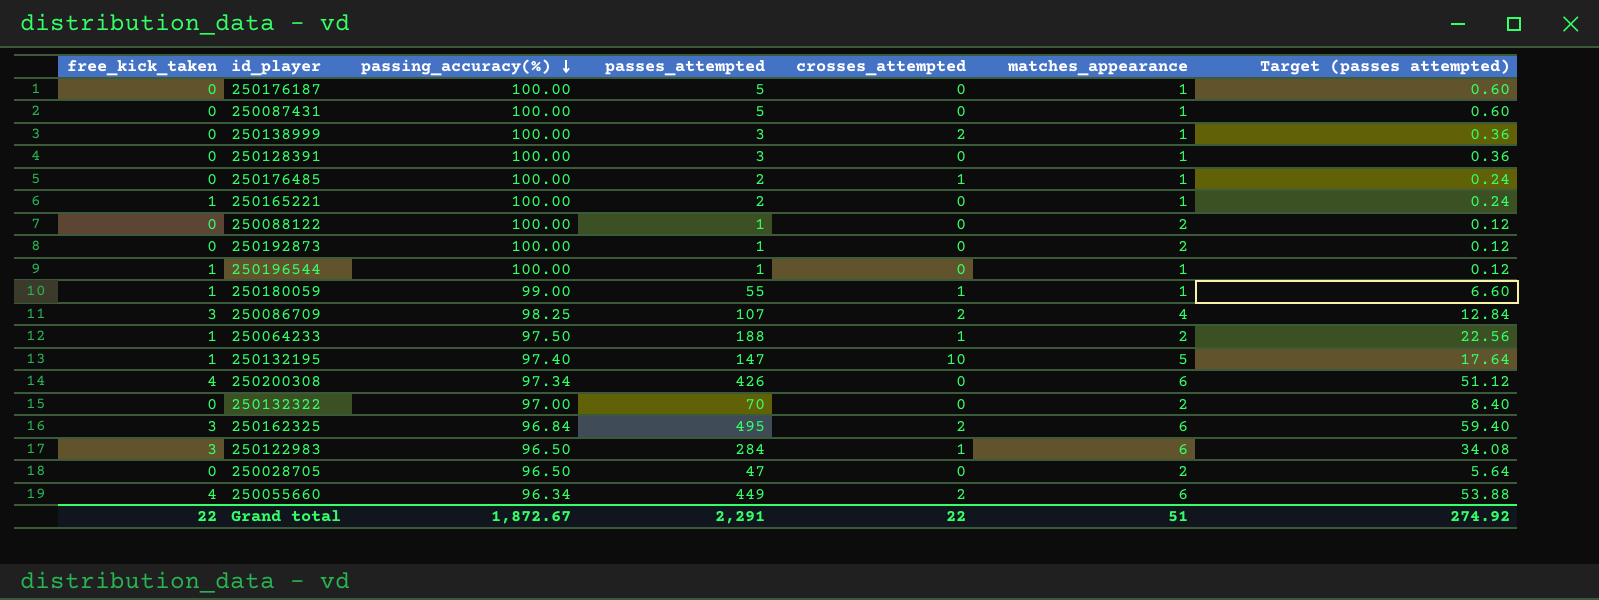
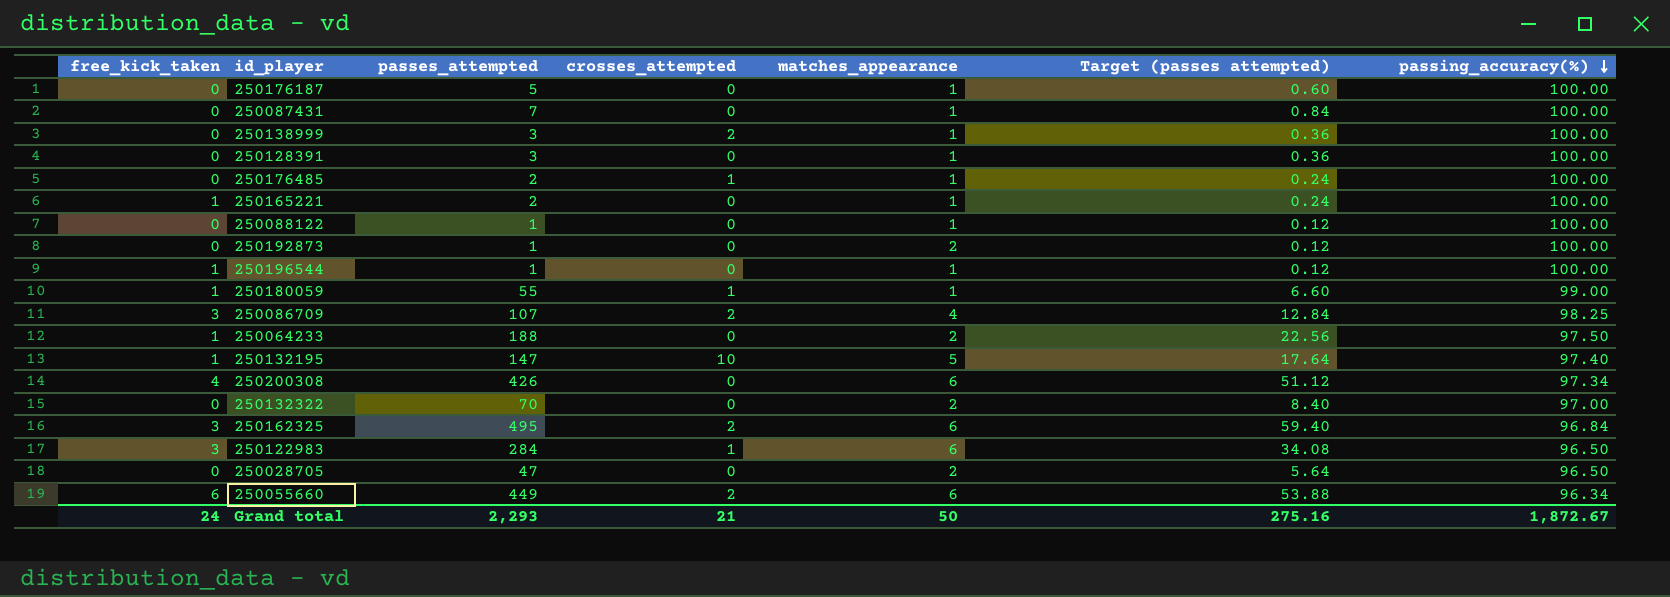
column passing_accuracy(%) | position: 3 -> 7
250087431 | passes_attempted: 5 -> 7
250087431 | Target (passes attempted): 0.60 -> 0.84
250088122 | matches_appearance: 2 -> 1
250064233 | crosses_attempted: 1 -> 0
250055660 | free_kick_taken: 4 -> 6
Grand total | free_kick_taken: 22 -> 24
Grand total | passes_attempted: 2,291 -> 2,293
Grand total | crosses_attempted: 22 -> 21
Grand total | matches_appearance: 51 -> 50
Grand total | Target (passes attempted): 274.92 -> 275.16

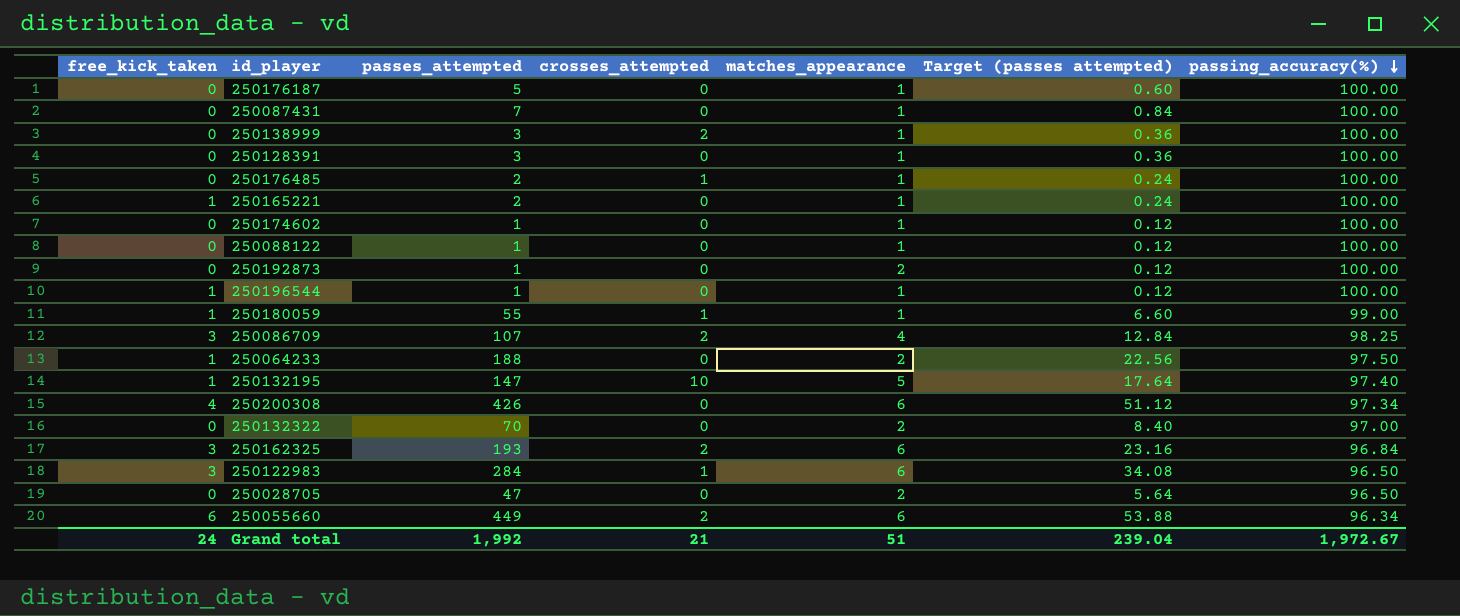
row 250174602: none -> 0 | 1 | 0 | 1 | 0.12 | 100.00
250162325 | passes_attempted: 495 -> 193
250162325 | Target (passes attempted): 59.40 -> 23.16
Grand total | passes_attempted: 2,293 -> 1,992
Grand total | matches_appearance: 50 -> 51
Grand total | Target (passes attempted): 275.16 -> 239.04
Grand total | passing_accuracy(%): 1,872.67 -> 1,972.67

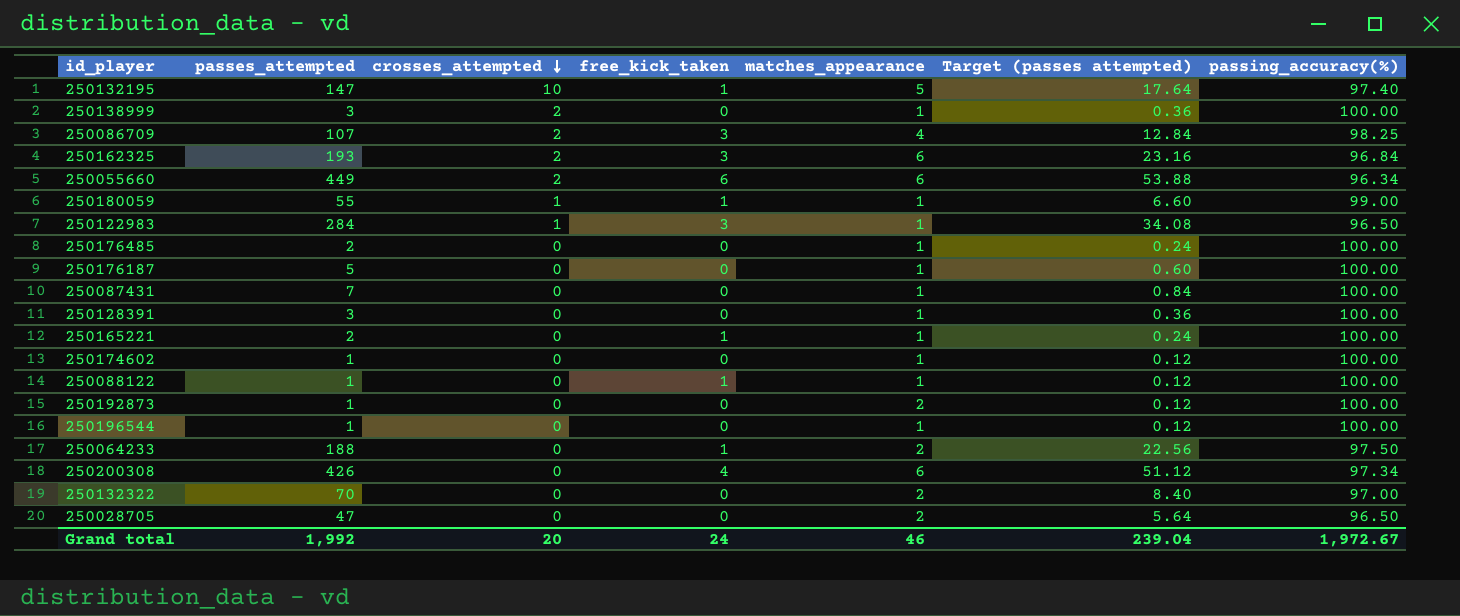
row order: passing_accuracy(%) descending -> crosses_attempted descending
column free_kick_taken | position: 1 -> 4
250122983 | matches_appearance: 6 -> 1
250176485 | crosses_attempted: 1 -> 0
250088122 | free_kick_taken: 0 -> 1
250196544 | free_kick_taken: 1 -> 0
Grand total | crosses_attempted: 21 -> 20
Grand total | matches_appearance: 51 -> 46

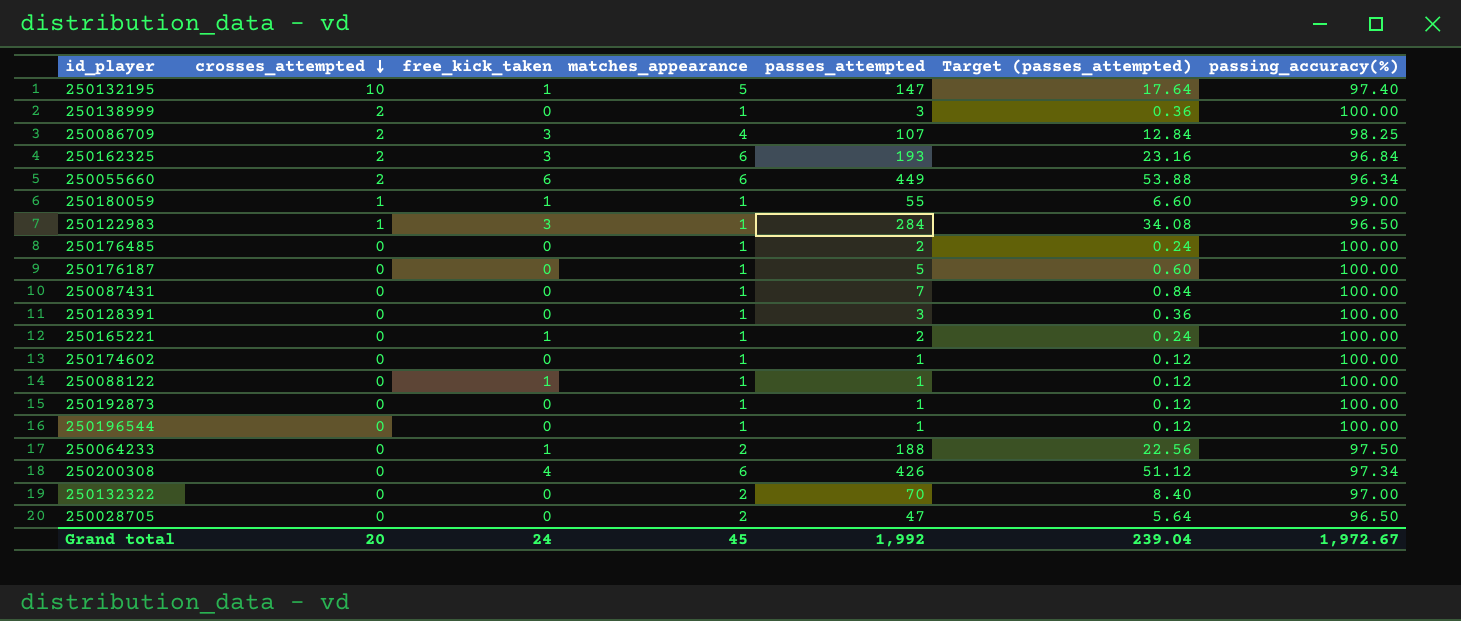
column passes_attempted | position: 2 -> 5
column name: Target (passes attempted) -> Target (passes_attempted)
250192873 | matches_appearance: 2 -> 1
Grand total | matches_appearance: 46 -> 45

